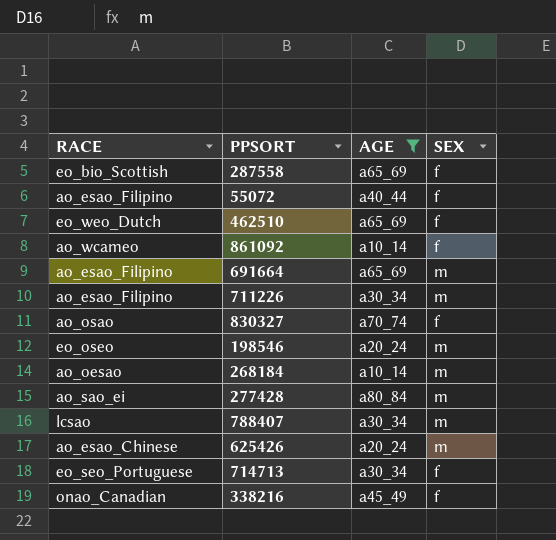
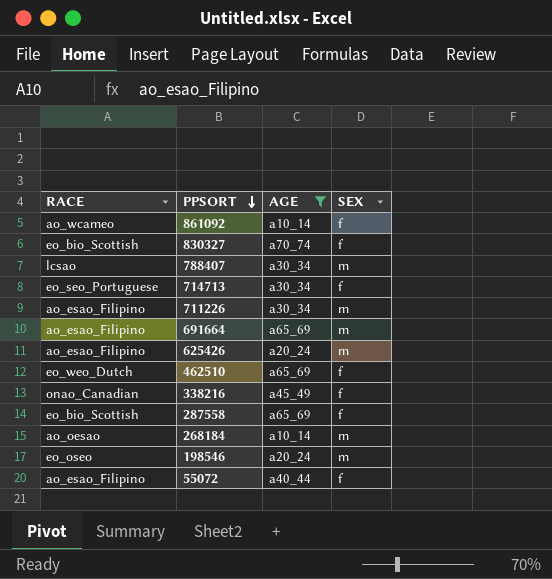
row order: none -> PPSORT descending
row 277428: ao_sao_ei | a80_84 | m -> none
830327 | RACE: ao_osao -> eo_bio_Scottish
625426 | RACE: ao_esao_Chinese -> ao_esao_Filipino

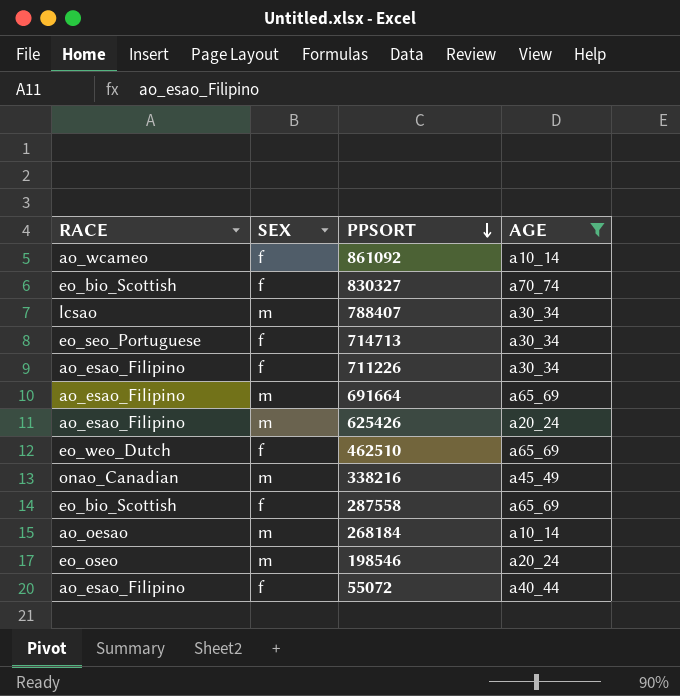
column SEX | position: 4 -> 2
711226 | SEX: m -> f
338216 | SEX: f -> m

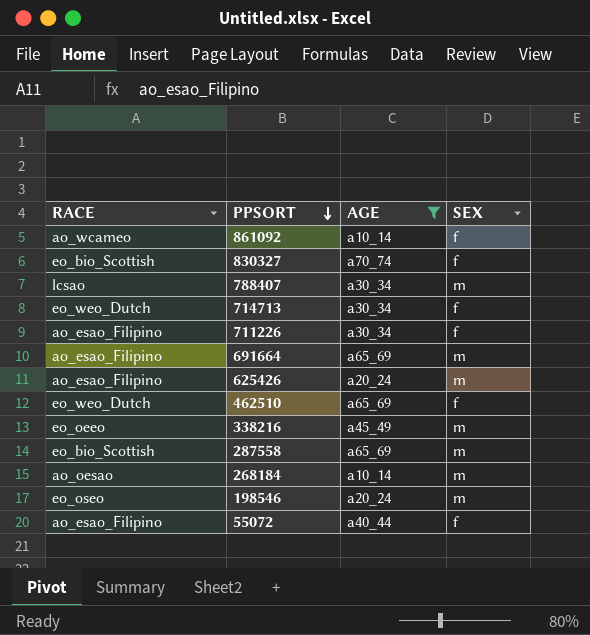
column SEX | position: 2 -> 4
714713 | RACE: eo_seo_Portuguese -> eo_weo_Dutch
338216 | RACE: onao_Canadian -> eo_oeeo
287558 | SEX: f -> m

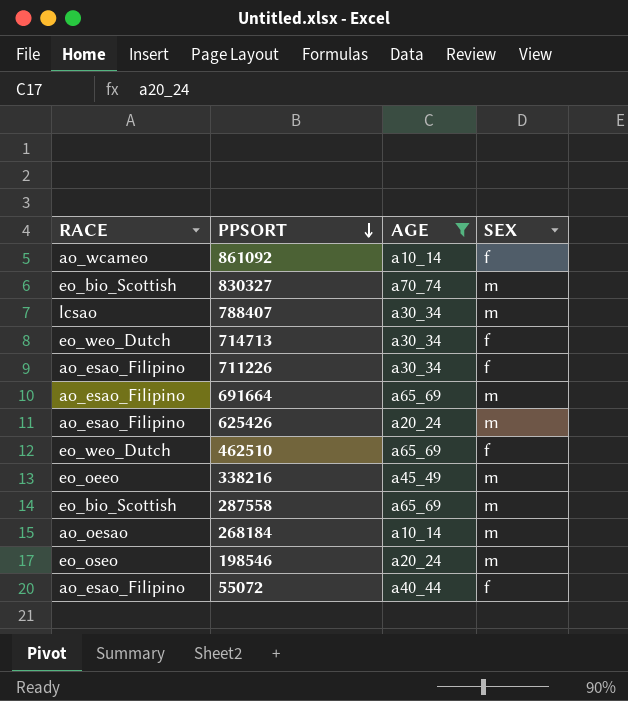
830327 | SEX: f -> m

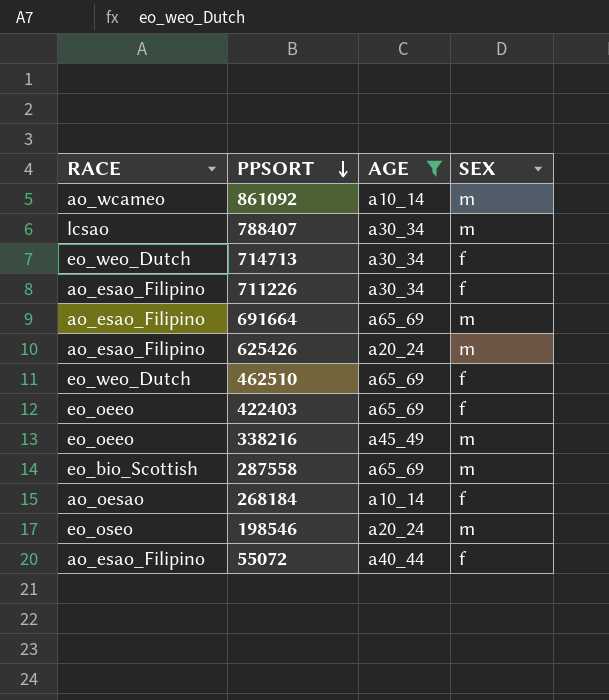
row 830327: eo_bio_Scottish | a70_74 | m -> none
861092 | SEX: f -> m
row 422403: none -> eo_oeeo | a65_69 | f
268184 | SEX: m -> f

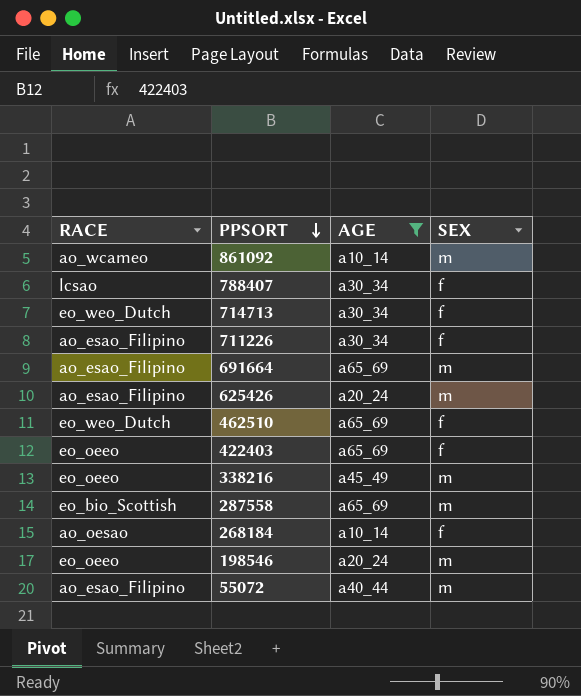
788407 | SEX: m -> f
198546 | RACE: eo_oseo -> eo_oeeo
55072 | SEX: f -> m

